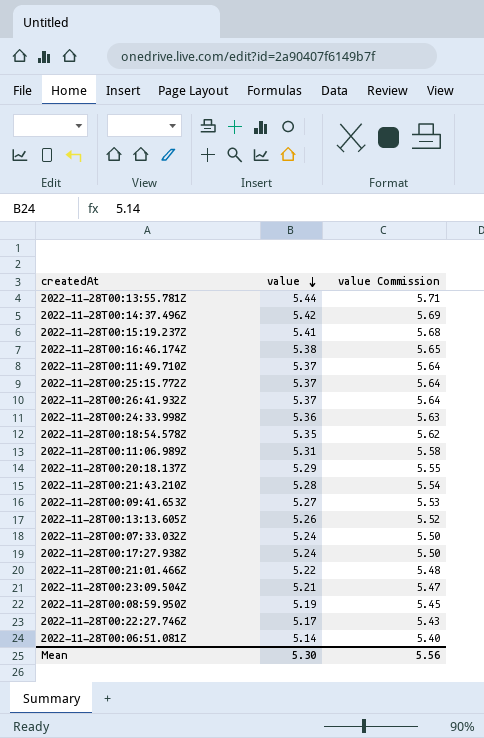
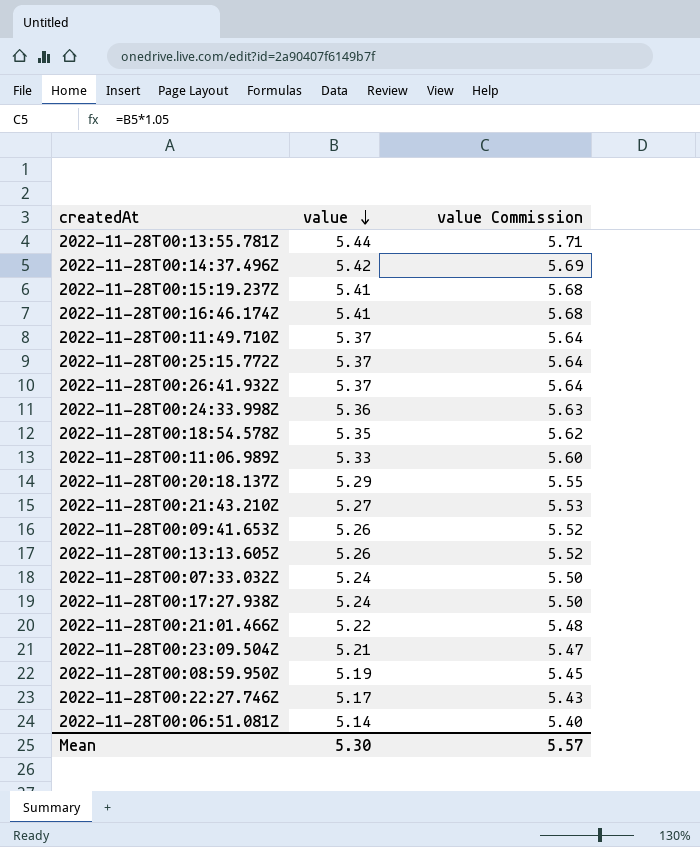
2022-11-28T00:16:46.174Z | value: 5.38 -> 5.41
2022-11-28T00:16:46.174Z | value Commission: 5.65 -> 5.68
2022-11-28T00:11:06.989Z | value: 5.31 -> 5.33
2022-11-28T00:11:06.989Z | value Commission: 5.58 -> 5.60
2022-11-28T00:21:43.210Z | value: 5.28 -> 5.27
2022-11-28T00:21:43.210Z | value Commission: 5.54 -> 5.53
2022-11-28T00:09:41.653Z | value: 5.27 -> 5.26
2022-11-28T00:09:41.653Z | value Commission: 5.53 -> 5.52
Mean | value Commission: 5.56 -> 5.57

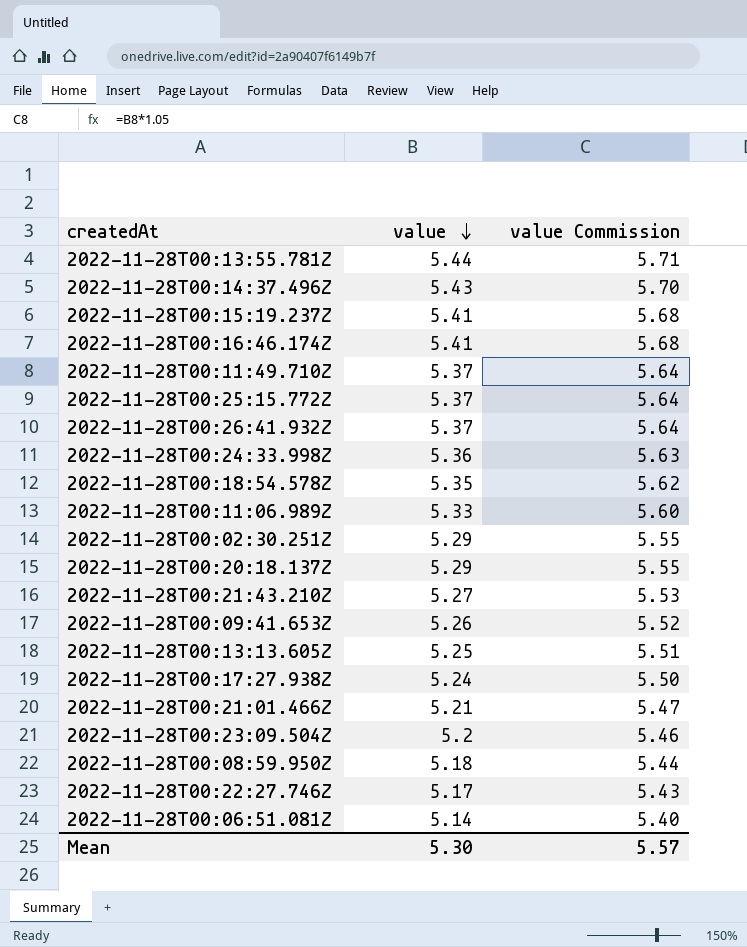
row 2022-11-28T00:07:33.032Z: 5.24 | 5.50 -> none
2022-11-28T00:14:37.496Z | value: 5.42 -> 5.43
2022-11-28T00:14:37.496Z | value Commission: 5.69 -> 5.70
row 2022-11-28T00:02:30.251Z: none -> 5.29 | 5.55
2022-11-28T00:13:13.605Z | value: 5.26 -> 5.25
2022-11-28T00:13:13.605Z | value Commission: 5.52 -> 5.51
2022-11-28T00:21:01.466Z | value: 5.22 -> 5.21
2022-11-28T00:21:01.466Z | value Commission: 5.48 -> 5.47
2022-11-28T00:23:09.504Z | value: 5.21 -> 5.2
2022-11-28T00:23:09.504Z | value Commission: 5.47 -> 5.46
2022-11-28T00:08:59.950Z | value: 5.19 -> 5.18
2022-11-28T00:08:59.950Z | value Commission: 5.45 -> 5.44

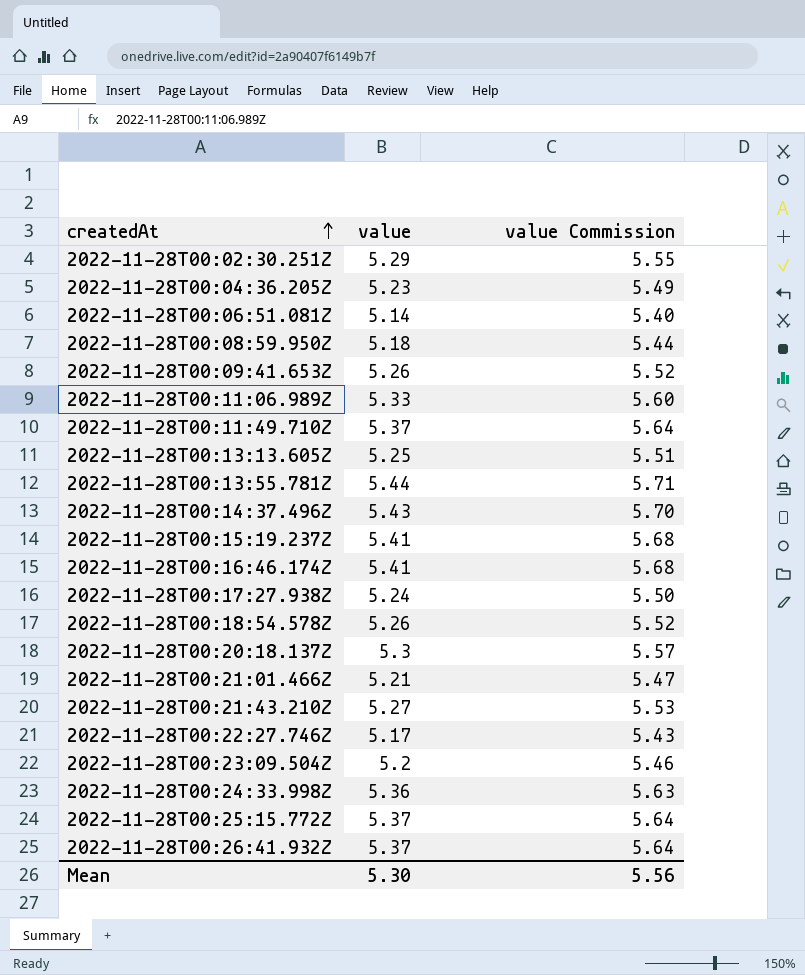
row order: value descending -> createdAt ascending
row 2022-11-28T00:04:36.205Z: none -> 5.23 | 5.49
2022-11-28T00:18:54.578Z | value: 5.35 -> 5.26
2022-11-28T00:18:54.578Z | value Commission: 5.62 -> 5.52
2022-11-28T00:20:18.137Z | value: 5.29 -> 5.3
2022-11-28T00:20:18.137Z | value Commission: 5.55 -> 5.57
Mean | value Commission: 5.57 -> 5.56

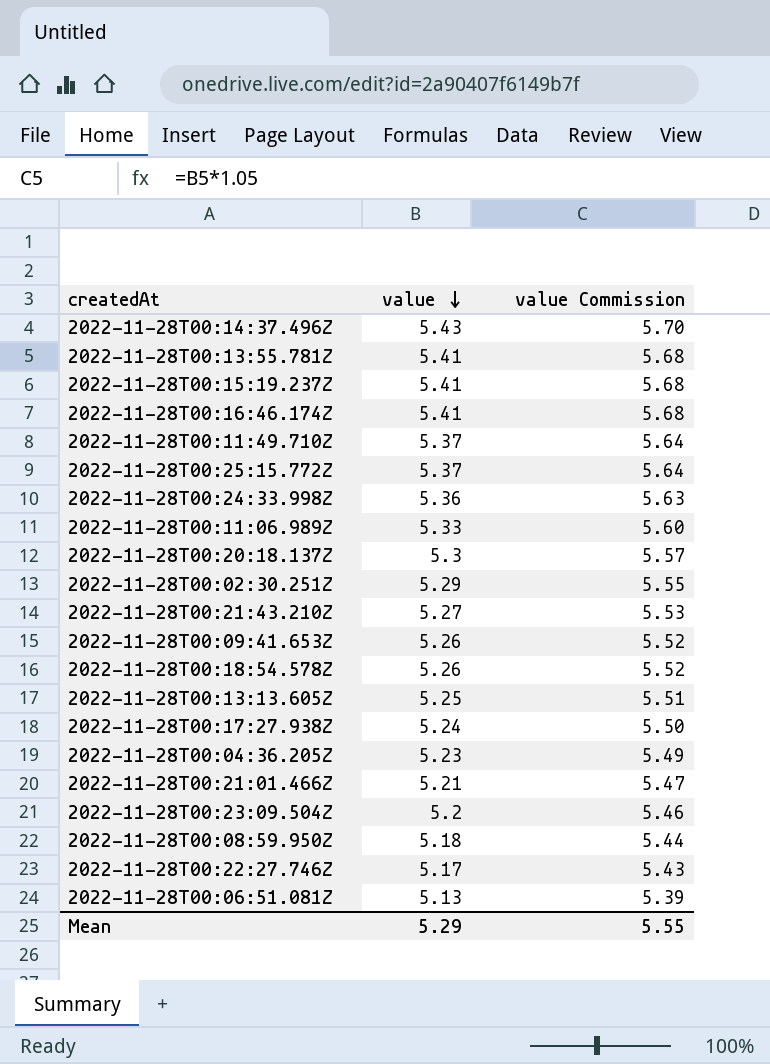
row order: createdAt ascending -> value descending
row 2022-11-28T00:26:41.932Z: 5.37 | 5.64 -> none
2022-11-28T00:13:55.781Z | value: 5.44 -> 5.41
2022-11-28T00:13:55.781Z | value Commission: 5.71 -> 5.68
2022-11-28T00:06:51.081Z | value: 5.14 -> 5.13
2022-11-28T00:06:51.081Z | value Commission: 5.40 -> 5.39
Mean | value: 5.30 -> 5.29
Mean | value Commission: 5.56 -> 5.55

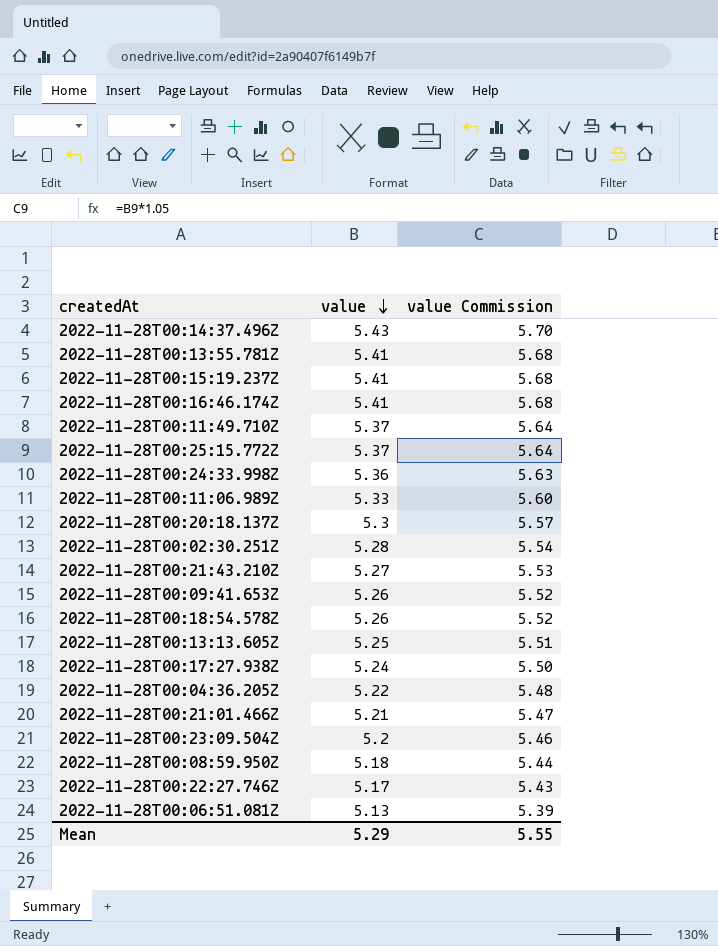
2022-11-28T00:02:30.251Z | value: 5.29 -> 5.28
2022-11-28T00:02:30.251Z | value Commission: 5.55 -> 5.54
2022-11-28T00:04:36.205Z | value: 5.23 -> 5.22
2022-11-28T00:04:36.205Z | value Commission: 5.49 -> 5.48

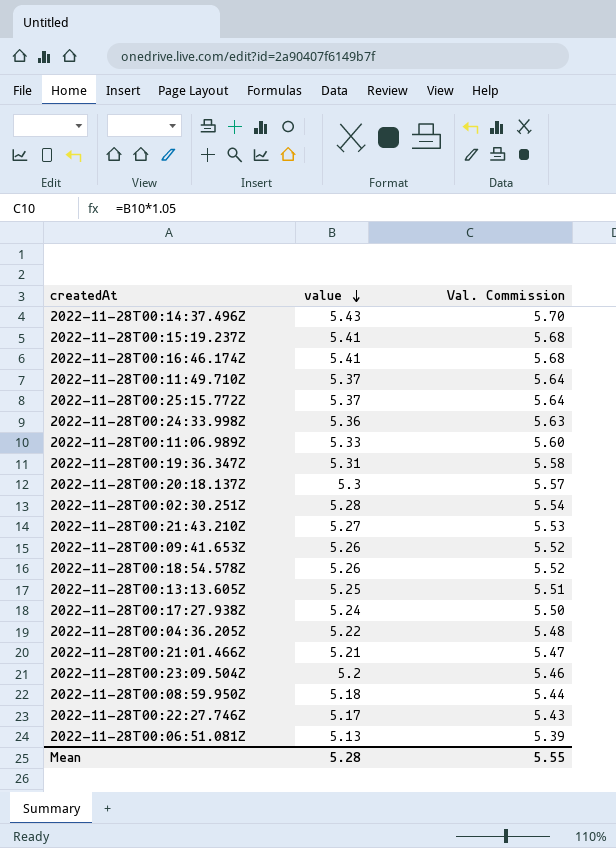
column name: value Commission -> Val. Commission
row 2022-11-28T00:13:55.781Z: 5.41 | 5.68 -> none
row 2022-11-28T00:19:36.347Z: none -> 5.31 | 5.58
Mean | value: 5.29 -> 5.28

